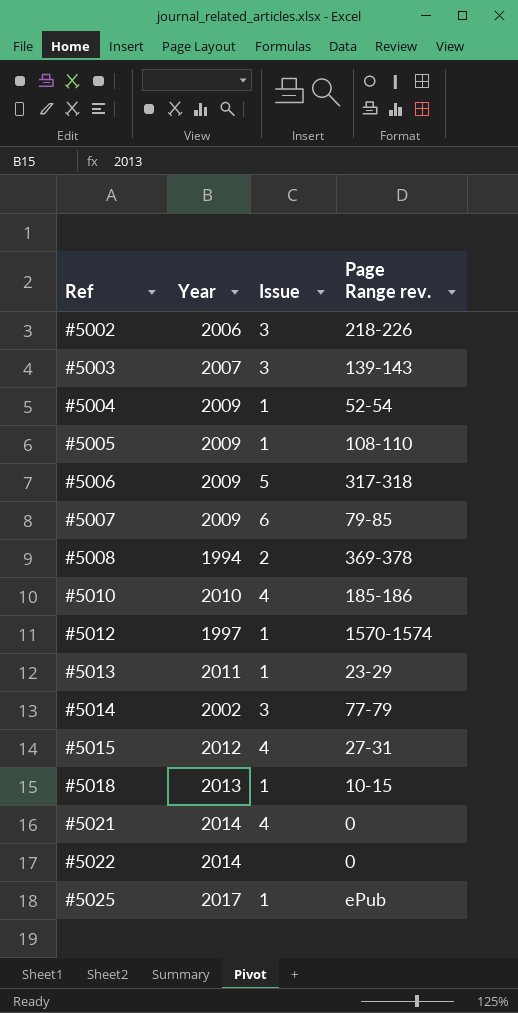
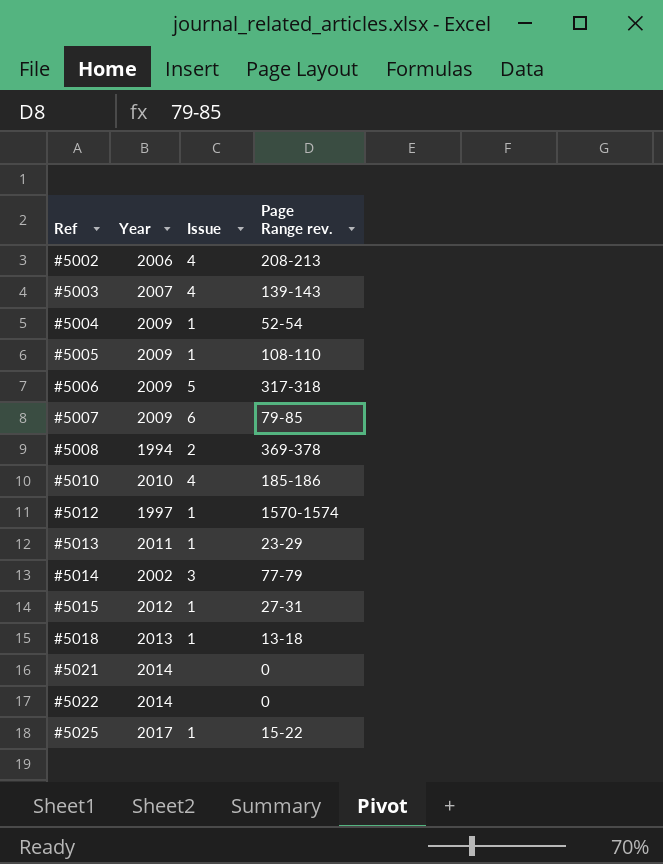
#5002 | Issue: 3 -> 4
#5002 | Page Range rev.: 218-226 -> 208-213
#5003 | Issue: 3 -> 4
#5015 | Issue: 4 -> 1
#5018 | Page Range rev.: 10-15 -> 13-18
#5021 | Issue: 4 -> none
#5025 | Page Range rev.: ePub -> 15-22

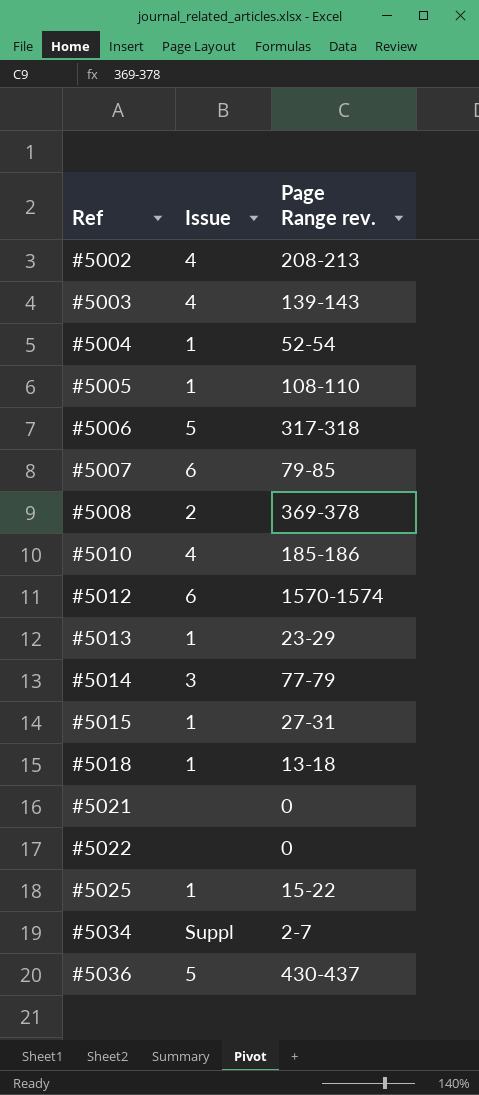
column Year | position: 2 -> none
#5012 | Issue: 1 -> 6
row #5034: none -> Suppl | 2-7
row #5036: none -> 5 | 430-437

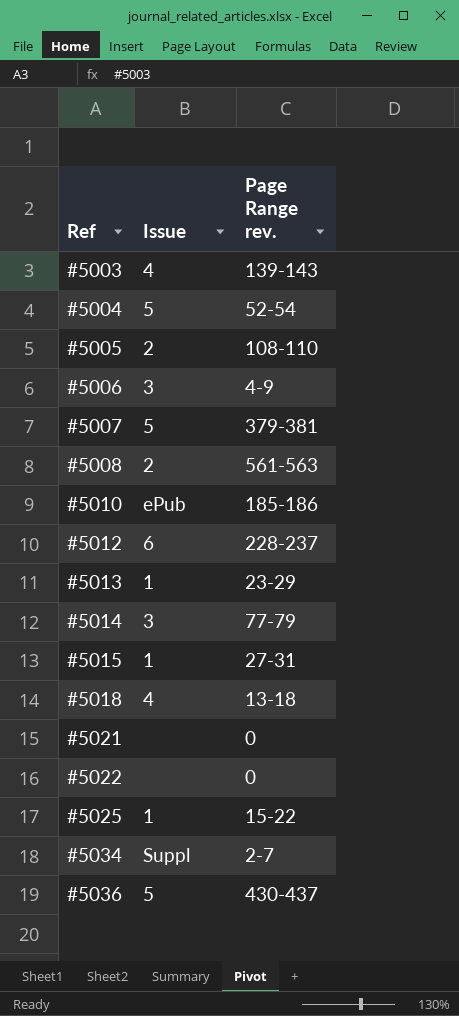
row #5002: 4 | 208-213 -> none
#5004 | Issue: 1 -> 5
#5005 | Issue: 1 -> 2
#5006 | Issue: 5 -> 3
#5006 | Page Range rev.: 317-318 -> 4-9
#5007 | Issue: 6 -> 5
#5007 | Page Range rev.: 79-85 -> 379-381
#5008 | Page Range rev.: 369-378 -> 561-563
#5010 | Issue: 4 -> ePub
#5012 | Page Range rev.: 1570-1574 -> 228-237
#5018 | Issue: 1 -> 4

